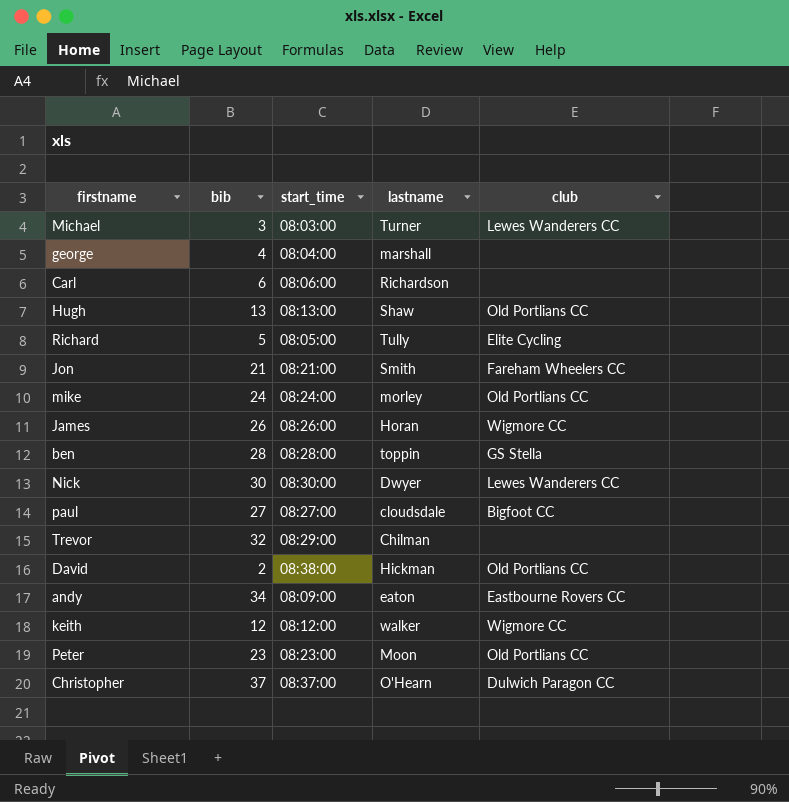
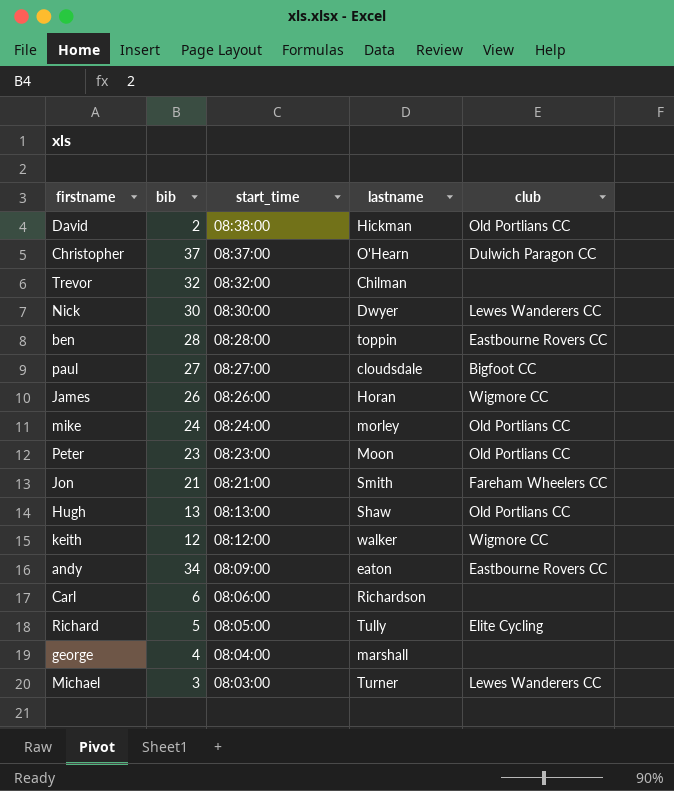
row order: none -> start_time descending
Trevor | start_time: 08:29:00 -> 08:32:00
ben | club: GS Stella -> Eastbourne Rovers CC

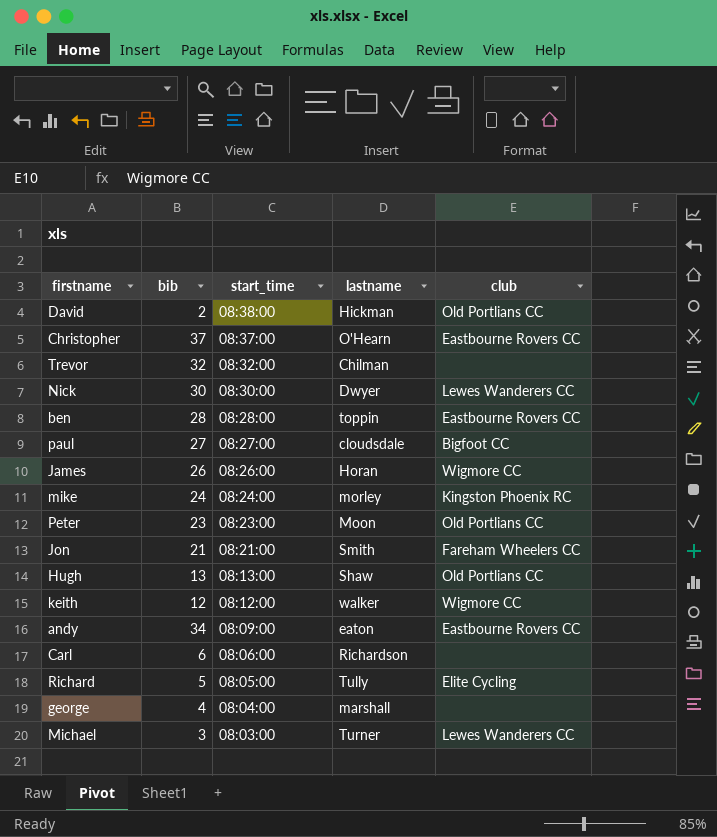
Christopher | club: Dulwich Paragon CC -> Eastbourne Rovers CC
mike | club: Old Portlians CC -> Kingston Phoenix RC

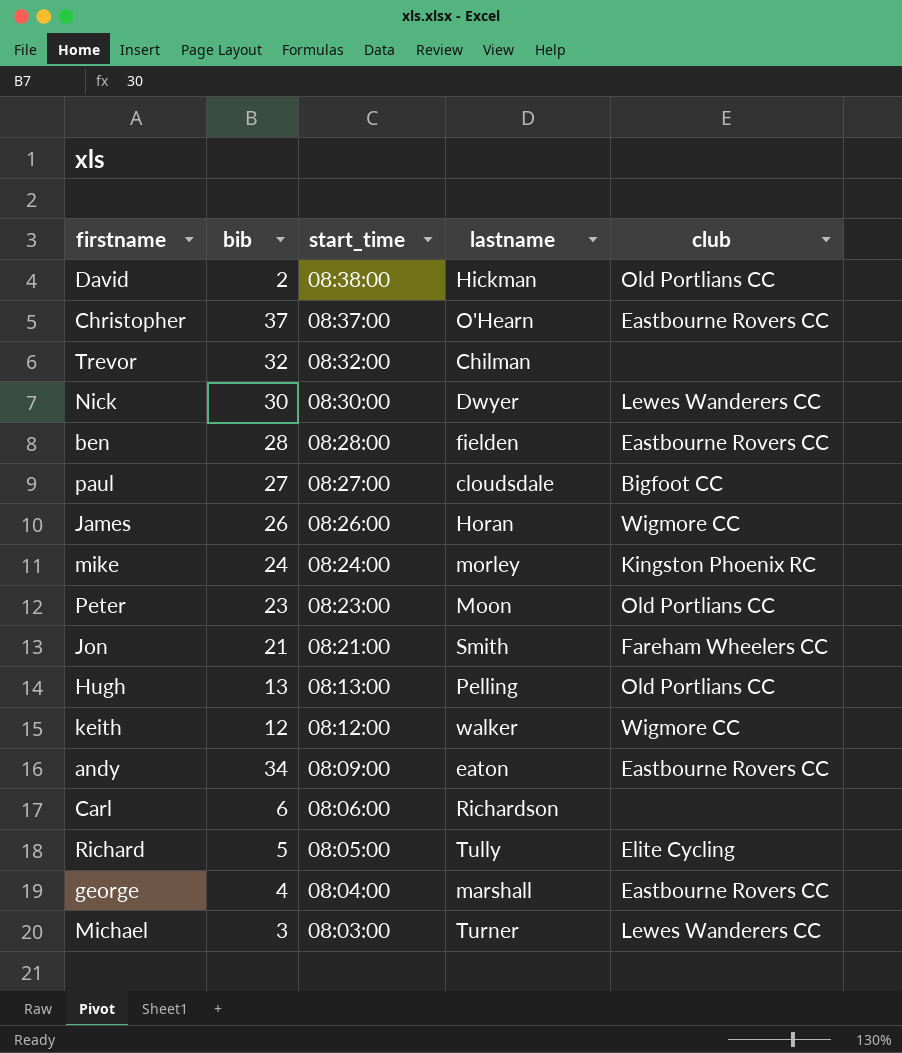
ben | lastname: toppin -> fielden
Hugh | lastname: Shaw -> Pelling
george | club: none -> Eastbourne Rovers CC

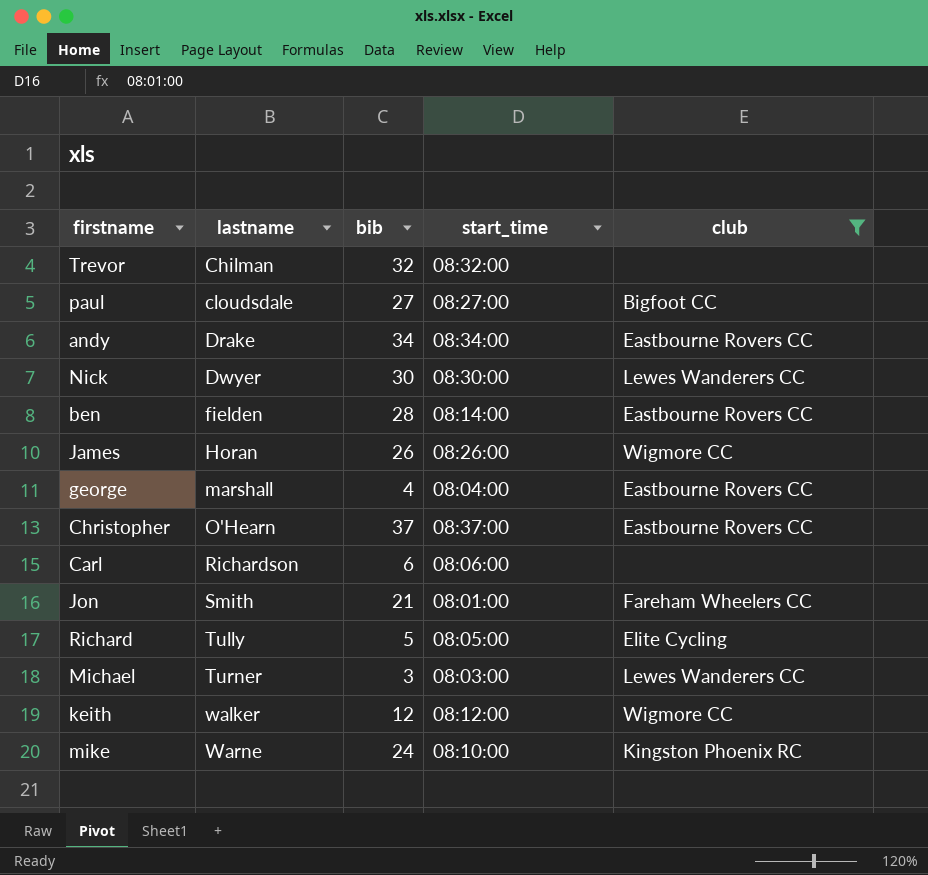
filter: none -> club != Old Portlians CC
row order: start_time descending -> lastname ascending
column lastname | position: 4 -> 2
andy | lastname: eaton -> Drake
andy | start_time: 08:09:00 -> 08:34:00
ben | start_time: 08:28:00 -> 08:14:00
Jon | start_time: 08:21:00 -> 08:01:00
mike | lastname: morley -> Warne
mike | start_time: 08:24:00 -> 08:10:00

